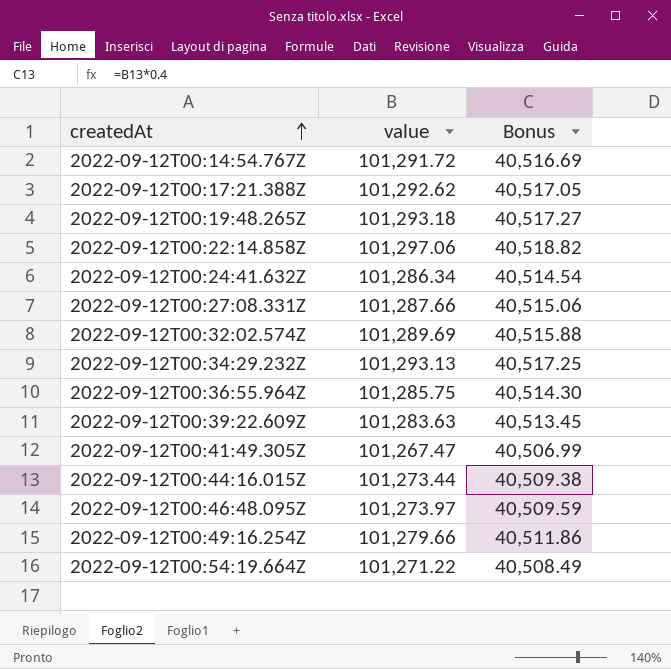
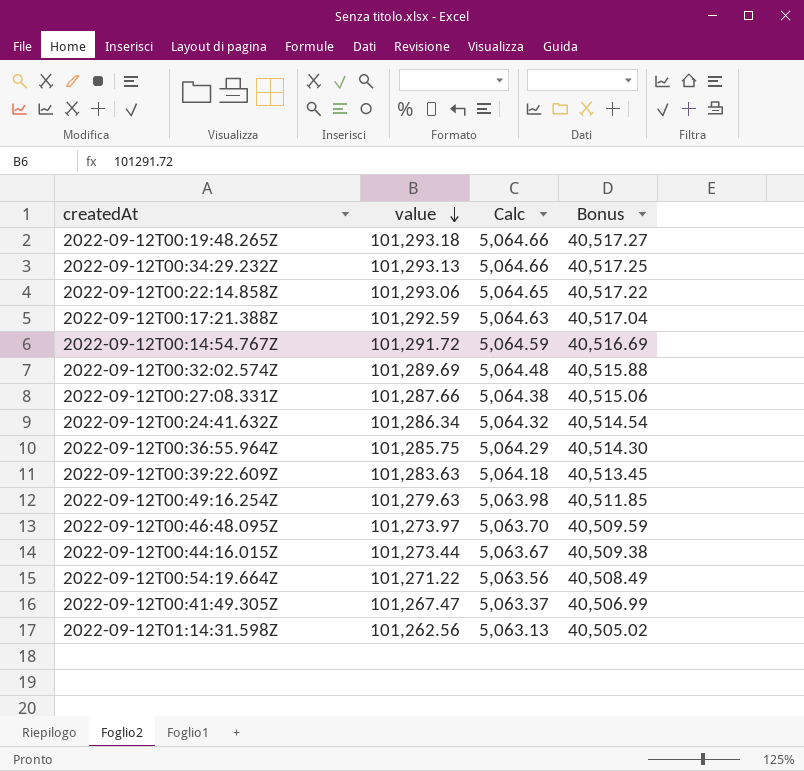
row order: createdAt ascending -> value descending
column Calc | formula: none -> [value] * 0.05
2022-09-12T00:22:14.858Z | value: 101,297.06 -> 101,293.06
2022-09-12T00:22:14.858Z | Bonus: 40,518.82 -> 40,517.22
2022-09-12T00:17:21.388Z | value: 101,292.62 -> 101,292.59
2022-09-12T00:17:21.388Z | Bonus: 40,517.05 -> 40,517.04
2022-09-12T00:49:16.254Z | value: 101,279.66 -> 101,279.63
2022-09-12T00:49:16.254Z | Bonus: 40,511.86 -> 40,511.85
row 2022-09-12T01:14:31.598Z: none -> 101,262.56 | 5,063.13 | 40,505.02

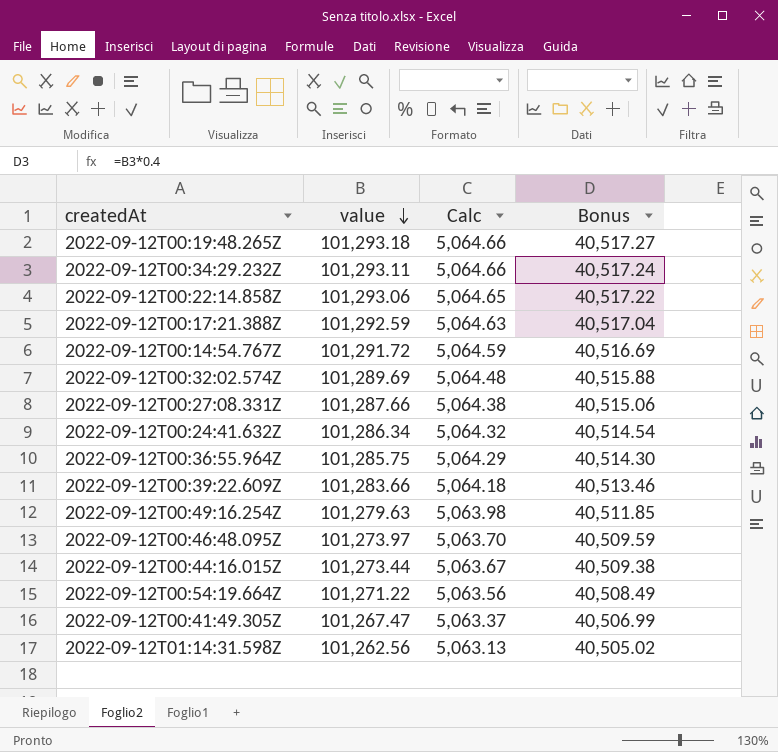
2022-09-12T00:34:29.232Z | value: 101,293.13 -> 101,293.11
2022-09-12T00:34:29.232Z | Bonus: 40,517.25 -> 40,517.24
2022-09-12T00:39:22.609Z | value: 101,283.63 -> 101,283.66
2022-09-12T00:39:22.609Z | Bonus: 40,513.45 -> 40,513.46

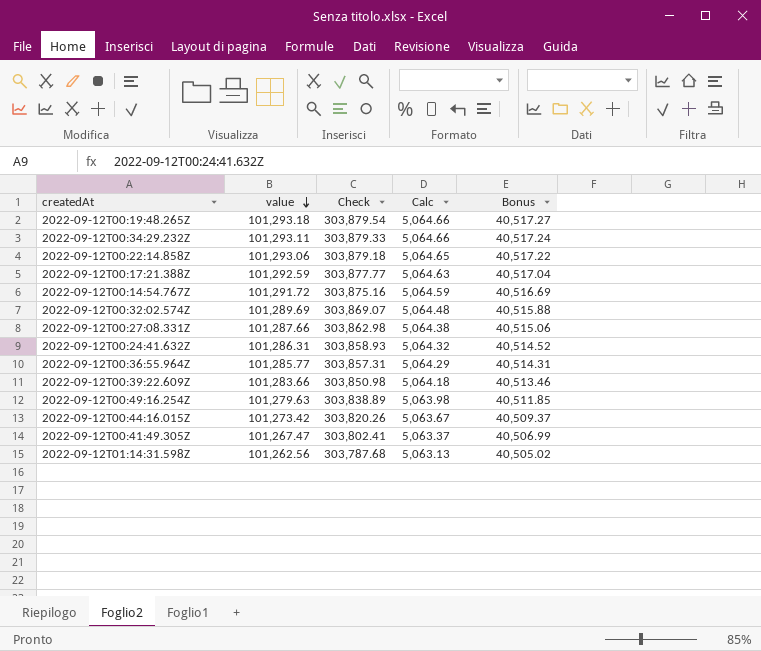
column Check | formula: none -> [value] * 3
row 2022-09-12T00:46:48.095Z: 101,273.97 | 5,063.70 | 40,509.59 -> none
row 2022-09-12T00:54:19.664Z: 101,271.22 | 5,063.56 | 40,508.49 -> none
2022-09-12T00:24:41.632Z | value: 101,286.34 -> 101,286.31
2022-09-12T00:24:41.632Z | Bonus: 40,514.54 -> 40,514.52
2022-09-12T00:36:55.964Z | value: 101,285.75 -> 101,285.77
2022-09-12T00:36:55.964Z | Bonus: 40,514.30 -> 40,514.31
2022-09-12T00:44:16.015Z | value: 101,273.44 -> 101,273.42
2022-09-12T00:44:16.015Z | Bonus: 40,509.38 -> 40,509.37

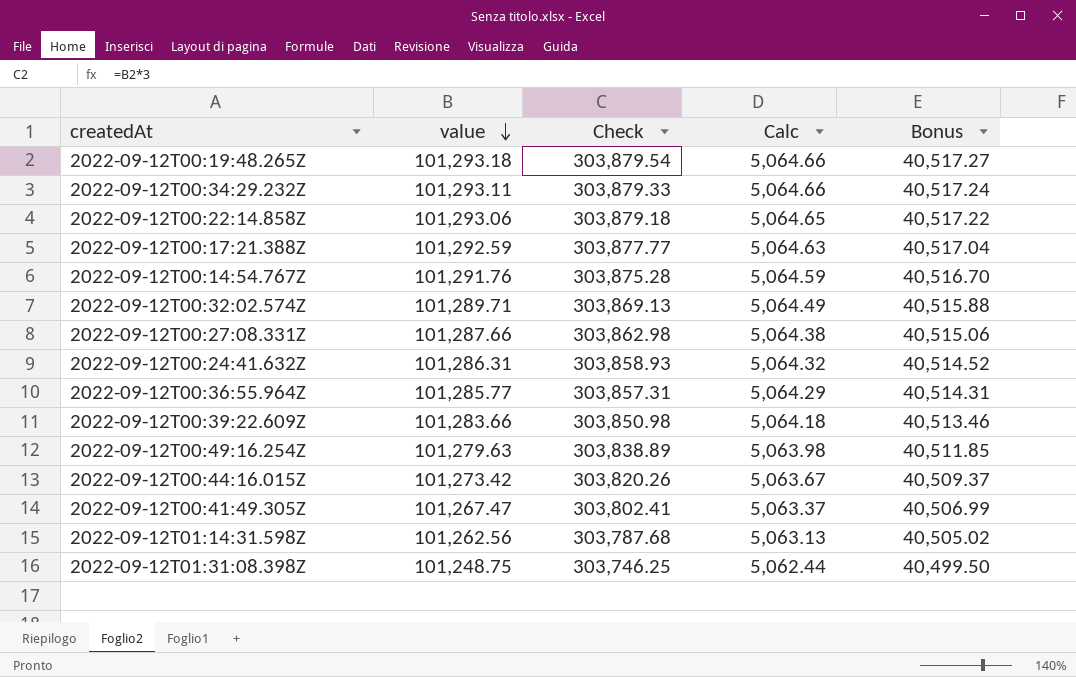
2022-09-12T00:14:54.767Z | value: 101,291.72 -> 101,291.76
2022-09-12T00:14:54.767Z | Check: 303,875.16 -> 303,875.28
2022-09-12T00:14:54.767Z | Bonus: 40,516.69 -> 40,516.70
2022-09-12T00:32:02.574Z | value: 101,289.69 -> 101,289.71
2022-09-12T00:32:02.574Z | Check: 303,869.07 -> 303,869.13
2022-09-12T00:32:02.574Z | Calc: 5,064.48 -> 5,064.49
row 2022-09-12T01:31:08.398Z: none -> 101,248.75 | 303,746.25 | 5,062.44 | 40,499.50

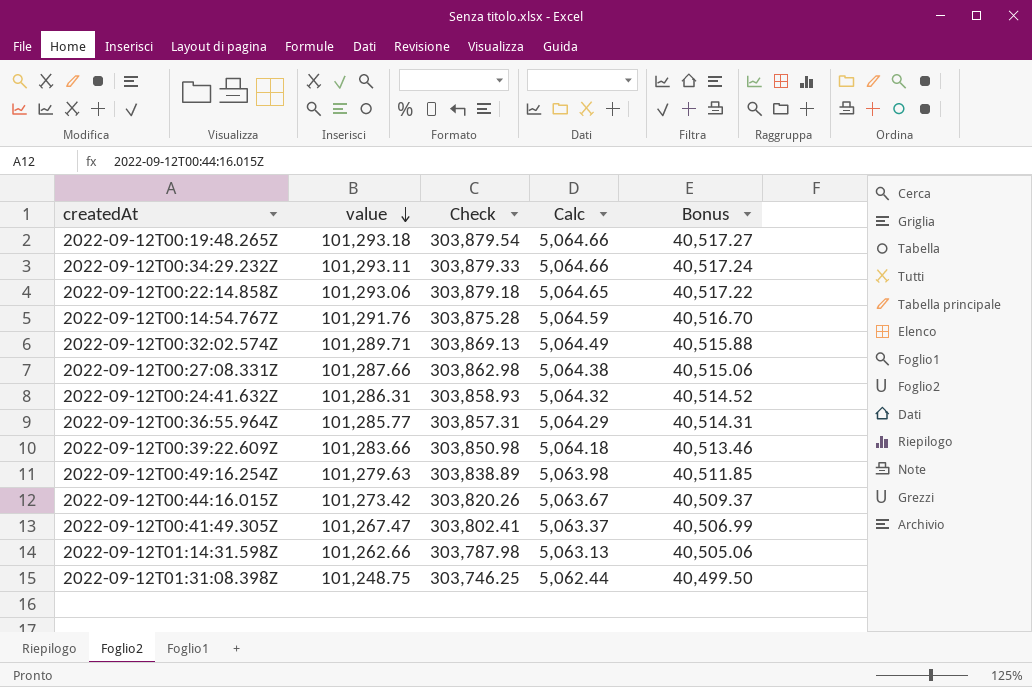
row 2022-09-12T00:17:21.388Z: 101,292.59 | 303,877.77 | 5,064.63 | 40,517.04 -> none
2022-09-12T01:14:31.598Z | value: 101,262.56 -> 101,262.66
2022-09-12T01:14:31.598Z | Check: 303,787.68 -> 303,787.98
2022-09-12T01:14:31.598Z | Bonus: 40,505.02 -> 40,505.06

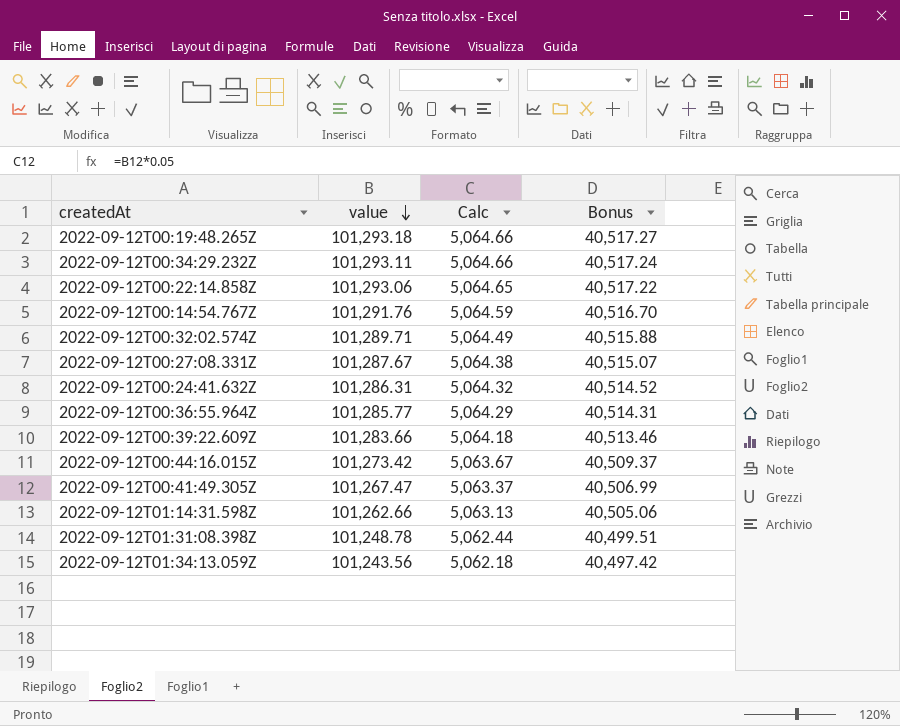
column Check | formula: [value] * 3 -> none
row 2022-09-12T00:49:16.254Z: 101,279.63 | 303,838.89 | 5,063.98 | 40,511.85 -> none
2022-09-12T00:27:08.331Z | value: 101,287.66 -> 101,287.67
2022-09-12T00:27:08.331Z | Bonus: 40,515.06 -> 40,515.07
2022-09-12T01:31:08.398Z | value: 101,248.75 -> 101,248.78
2022-09-12T01:31:08.398Z | Bonus: 40,499.50 -> 40,499.51
row 2022-09-12T01:34:13.059Z: none -> 101,243.56 | 5,062.18 | 40,497.42

